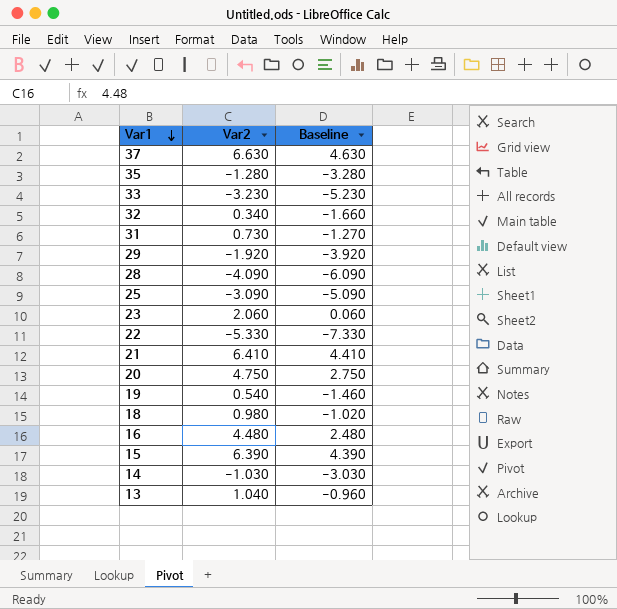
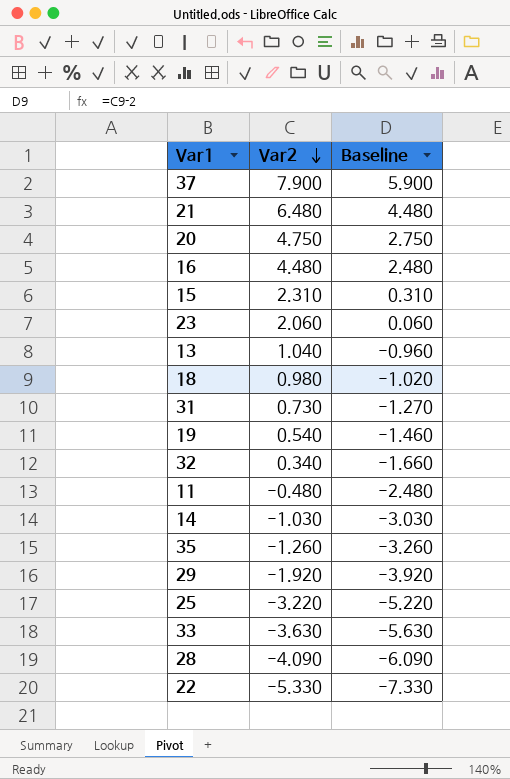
row order: Var1 descending -> Var2 descending
37 | Var2: 6.630 -> 7.900
37 | Baseline: 4.630 -> 5.900
21 | Var2: 6.410 -> 6.480
21 | Baseline: 4.410 -> 4.480
15 | Var2: 6.390 -> 2.310
15 | Baseline: 4.390 -> 0.310
row 11: none -> -0.480 | -2.480
35 | Var2: -1.280 -> -1.260
35 | Baseline: -3.280 -> -3.260
25 | Var2: -3.090 -> -3.220
25 | Baseline: -5.090 -> -5.220
33 | Var2: -3.230 -> -3.630
33 | Baseline: -5.230 -> -5.630

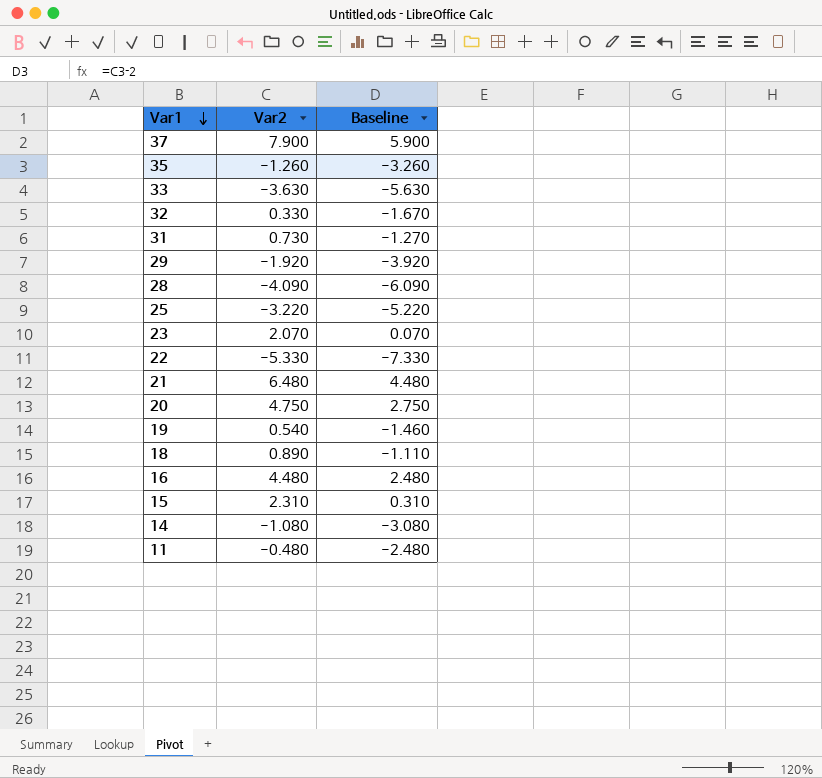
row order: Var2 descending -> Var1 descending
row 13: 1.040 | -0.960 -> none
32 | Var2: 0.340 -> 0.330
32 | Baseline: -1.660 -> -1.670
23 | Var2: 2.060 -> 2.070
23 | Baseline: 0.060 -> 0.070
18 | Var2: 0.980 -> 0.890
18 | Baseline: -1.020 -> -1.110
14 | Var2: -1.030 -> -1.080
14 | Baseline: -3.030 -> -3.080

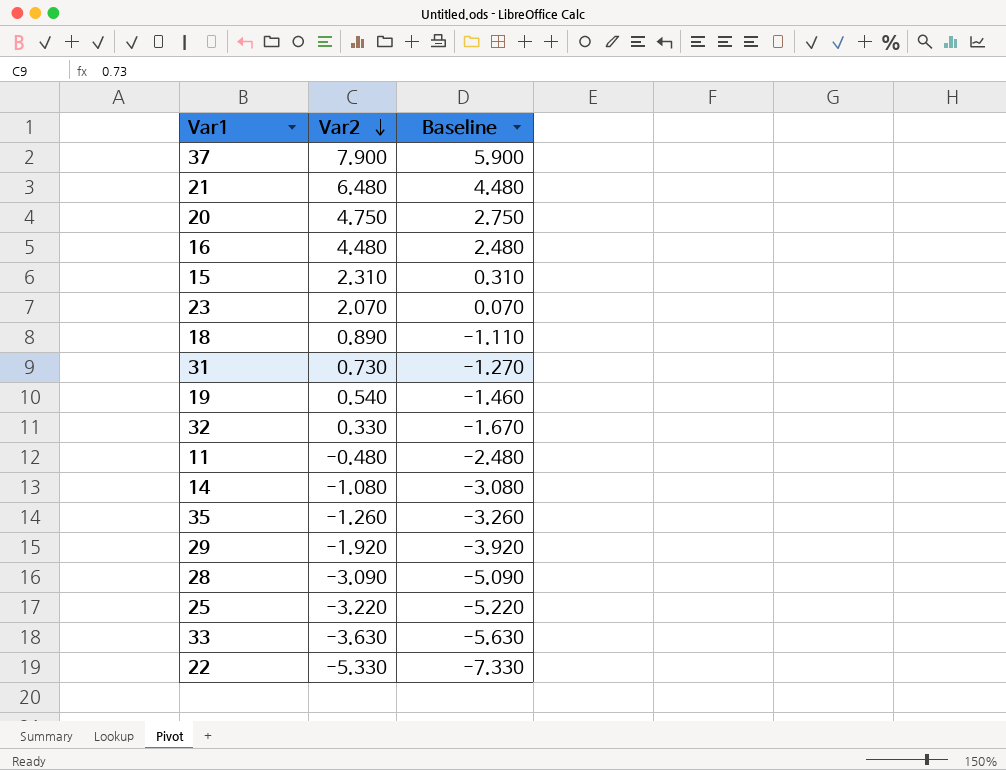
row order: Var1 descending -> Var2 descending
28 | Var2: -4.090 -> -3.090
28 | Baseline: -6.090 -> -5.090

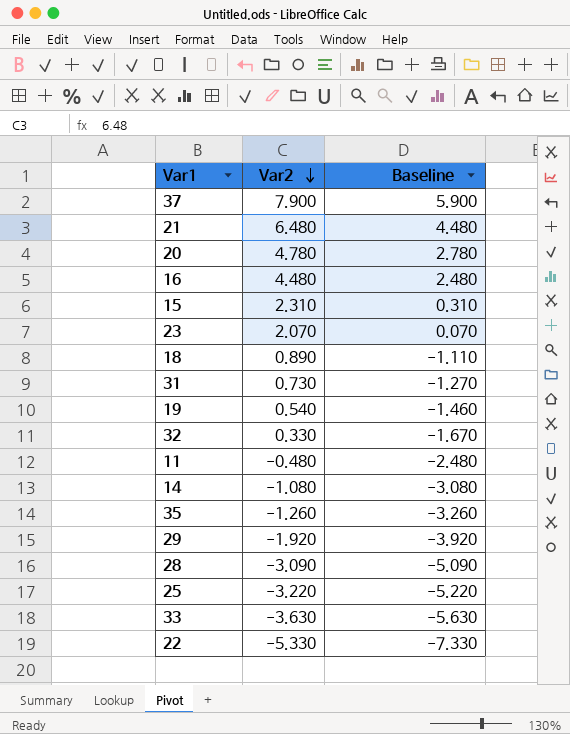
20 | Var2: 4.750 -> 4.780
20 | Baseline: 2.750 -> 2.780

